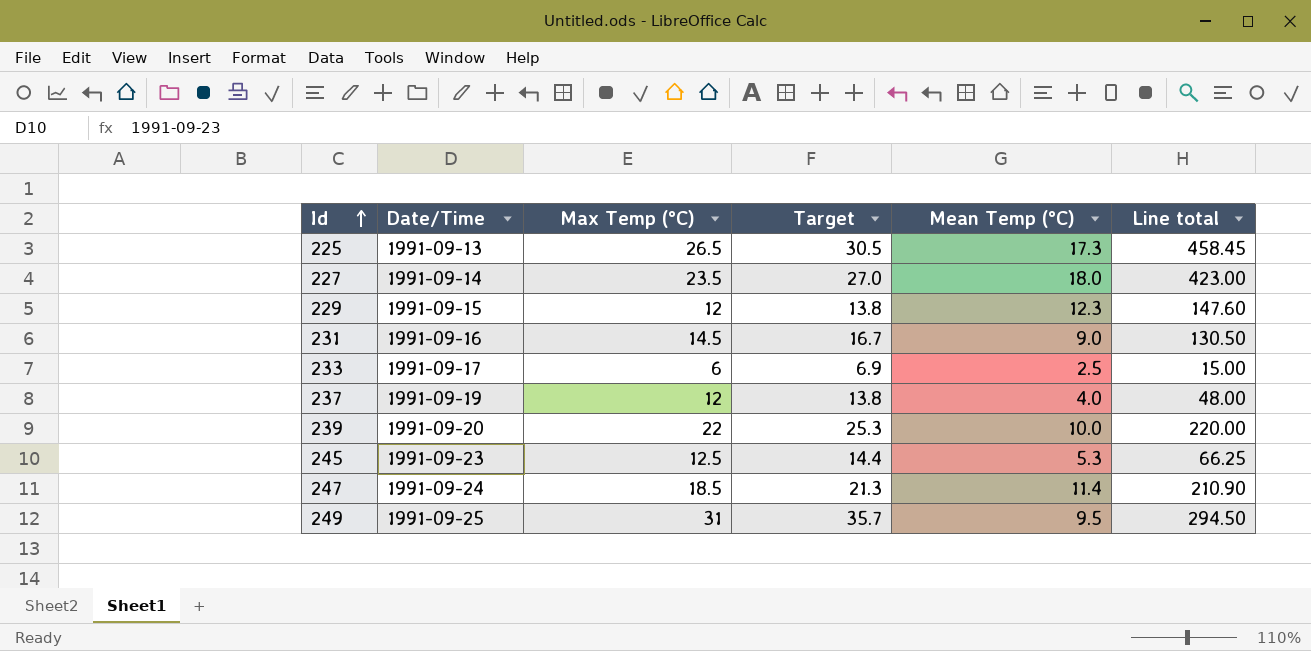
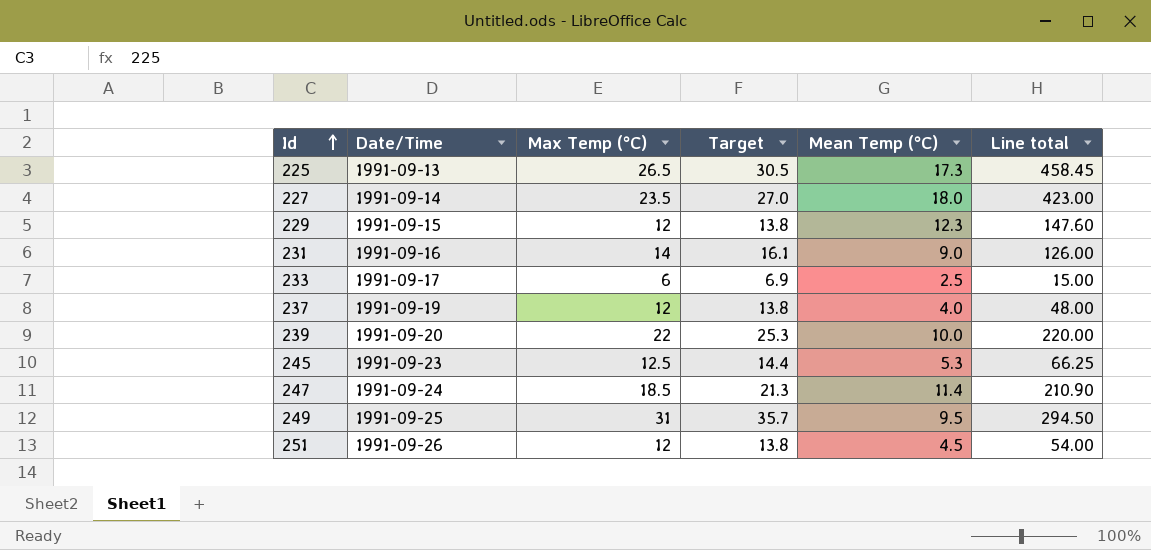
231 | Max Temp (°C): 14.5 -> 14
231 | Target: 16.7 -> 16.1
231 | Line total: 130.50 -> 126.00
row 251: none -> 1991-09-26 | 12 | 13.8 | 4.5 | 54.00

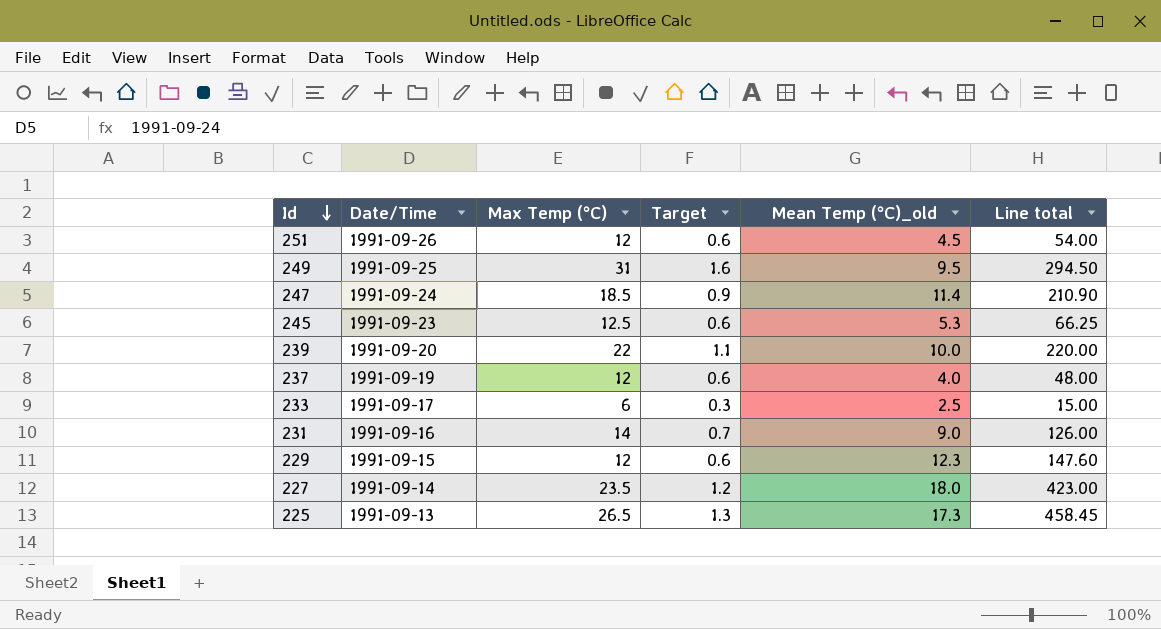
row order: Id ascending -> Id descending
column Target | formula: [Max Temp (°C)] * 1.15 -> [Max Temp (°C)] * 0.05
column name: Mean Temp (°C) -> Mean Temp (°C)_old

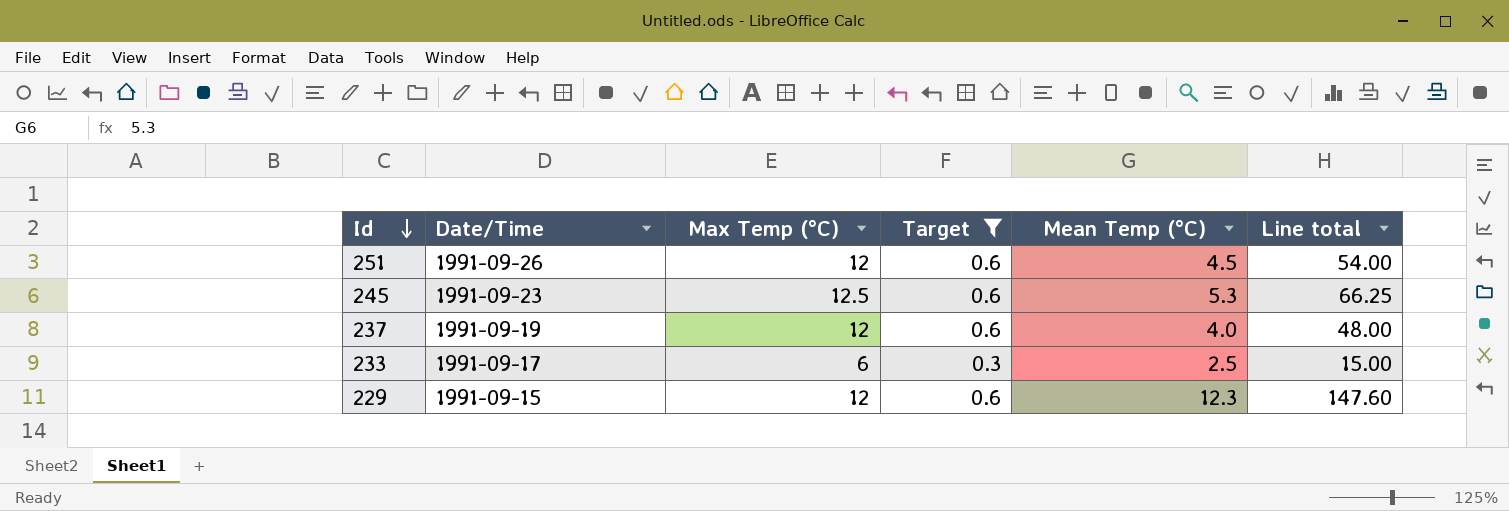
filter: none -> Target <= 0.6
column name: Mean Temp (°C)_old -> Mean Temp (°C)

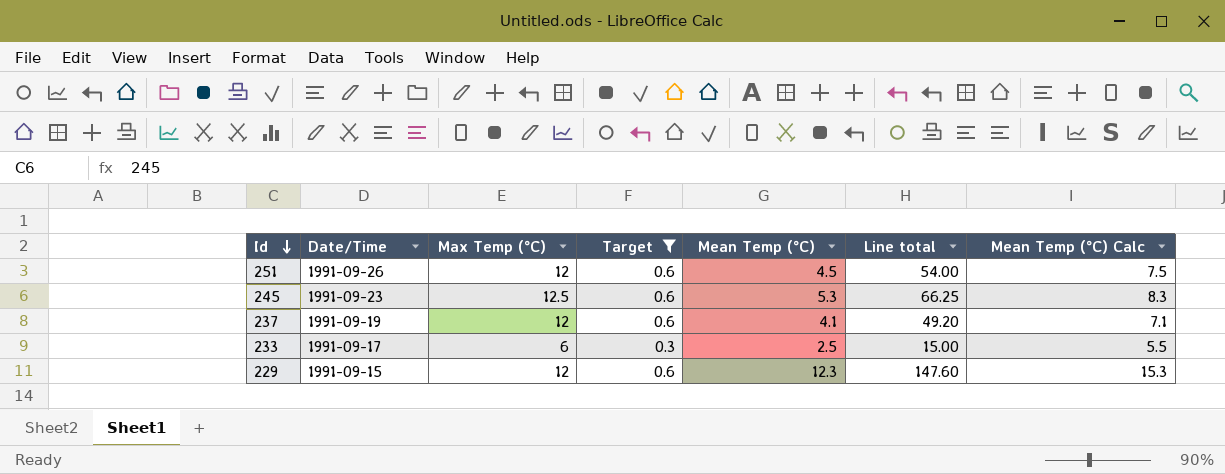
column Mean Temp (°C) Calc | formula: none -> [Mean Temp (°C)] + 3
237 | Mean Temp (°C): 4.0 -> 4.1
237 | Line total: 48.00 -> 49.20

